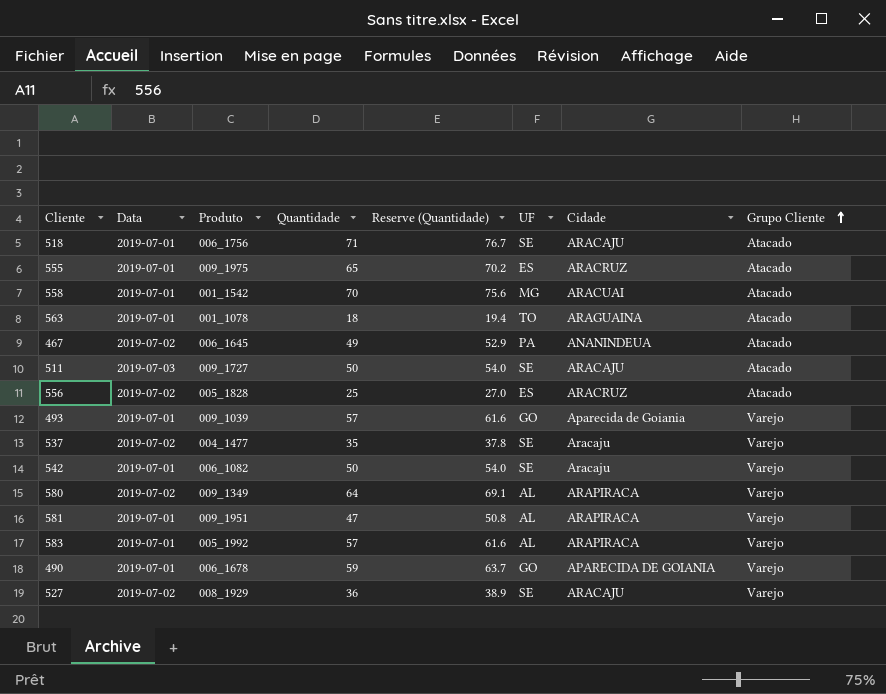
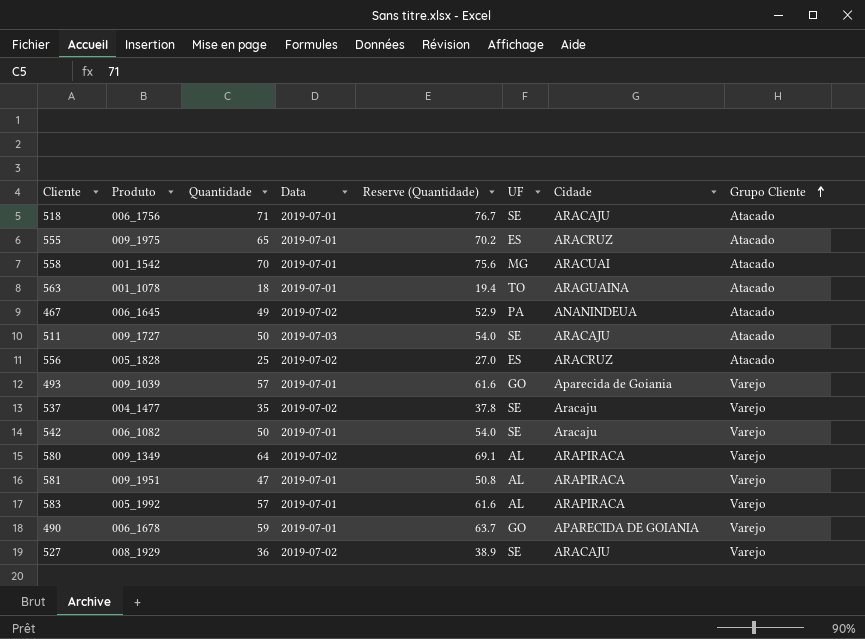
column Data | position: 2 -> 4

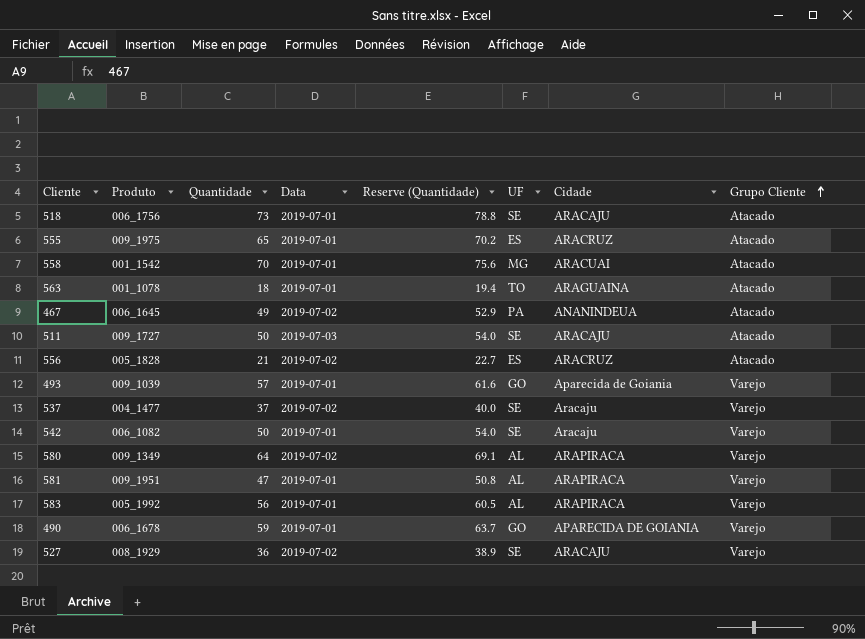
518 | Quantidade: 71 -> 73
518 | Reserve (Quantidade): 76.7 -> 78.8
556 | Quantidade: 25 -> 21
556 | Reserve (Quantidade): 27.0 -> 22.7
537 | Quantidade: 35 -> 37
537 | Reserve (Quantidade): 37.8 -> 40.0
583 | Quantidade: 57 -> 56
583 | Reserve (Quantidade): 61.6 -> 60.5

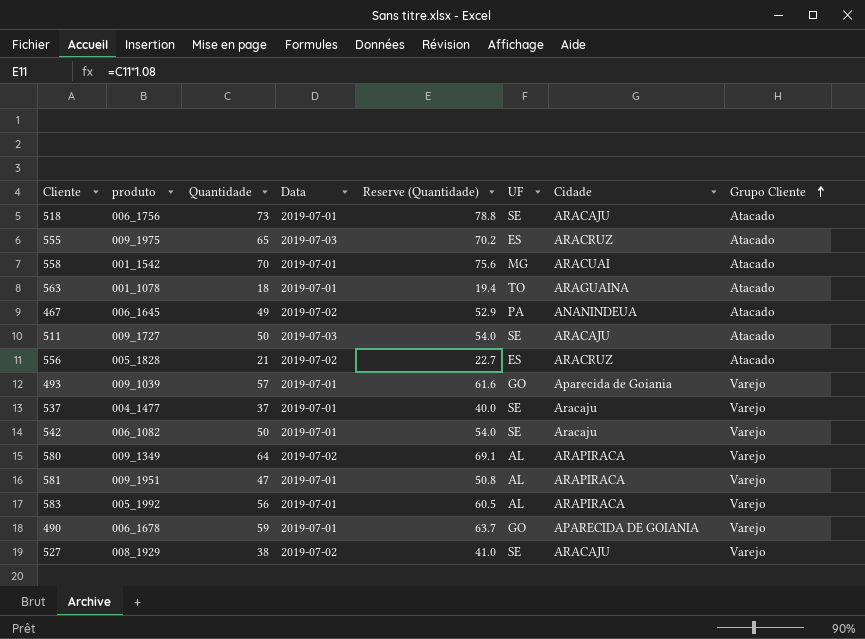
column name: Produto -> produto
555 | Data: 2019-07-01 -> 2019-07-03
537 | Data: 2019-07-02 -> 2019-07-01
527 | Quantidade: 36 -> 38
527 | Reserve (Quantidade): 38.9 -> 41.0

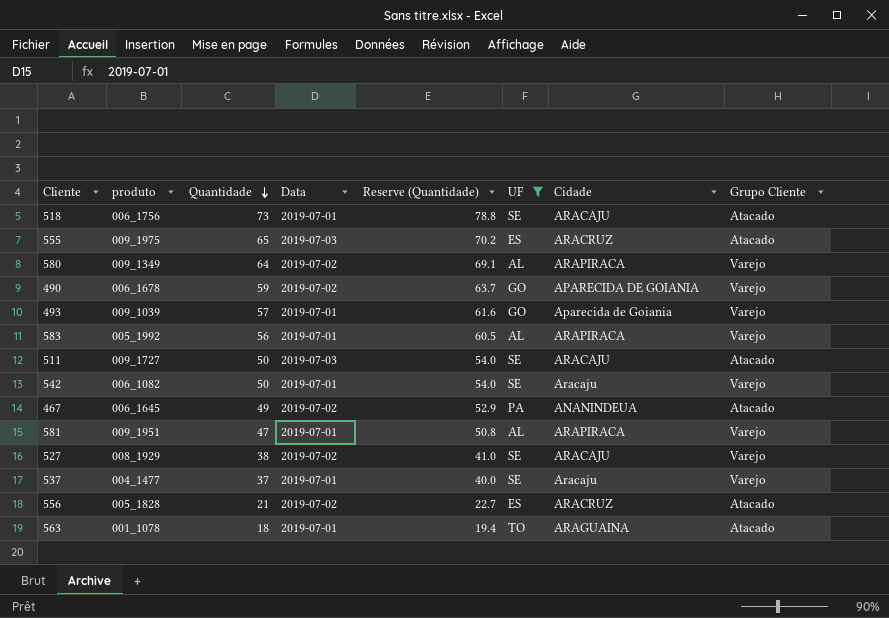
filter: none -> UF != MG
row order: Grupo Cliente ascending -> Quantidade descending
490 | Data: 2019-07-01 -> 2019-07-02

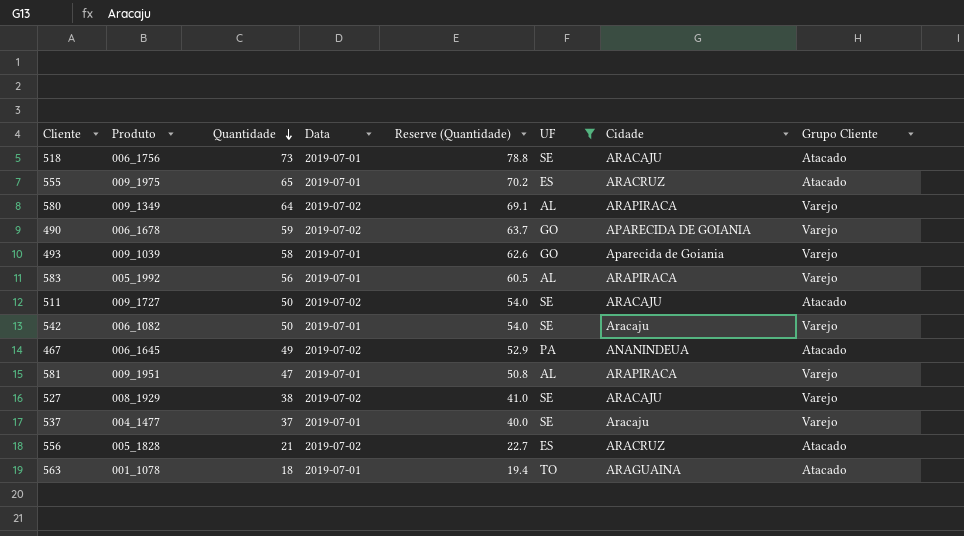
column name: produto -> Produto
555 | Data: 2019-07-03 -> 2019-07-01
493 | Quantidade: 57 -> 58
493 | Reserve (Quantidade): 61.6 -> 62.6
511 | Data: 2019-07-03 -> 2019-07-02

